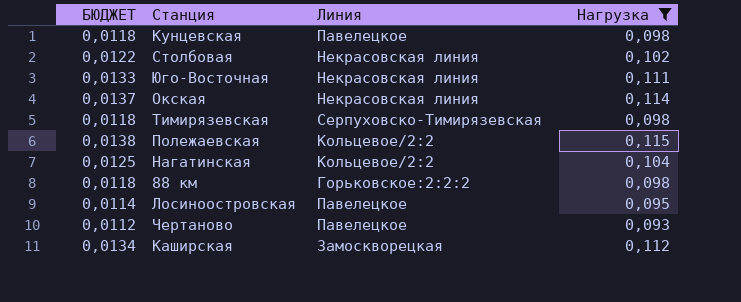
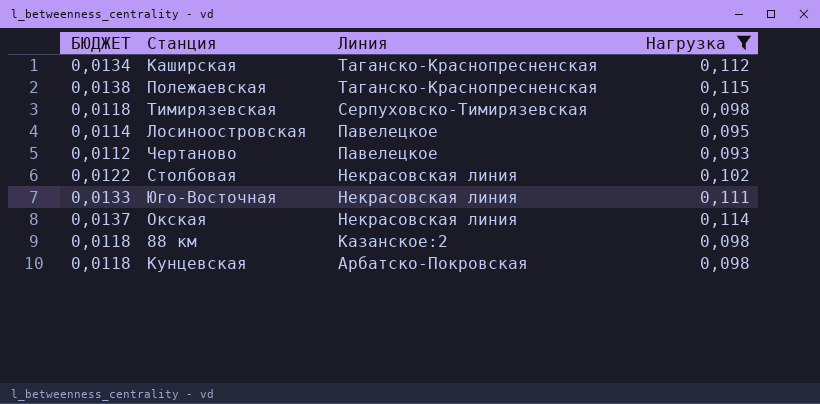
row order: none -> Линия descending
row Нагатинская: 0,0125 | Кольцевое/2:2 | 0,104 -> none
Каширская | Линия: Замоскворецкая -> Таганско-Краснопресненская
Полежаевская | Линия: Кольцевое/2:2 -> Таганско-Краснопресненская
88 км | Линия: Горьковское:2:2:2 -> Казанское:2
Кунцевская | Линия: Павелецкое -> Арбатско-Покровская

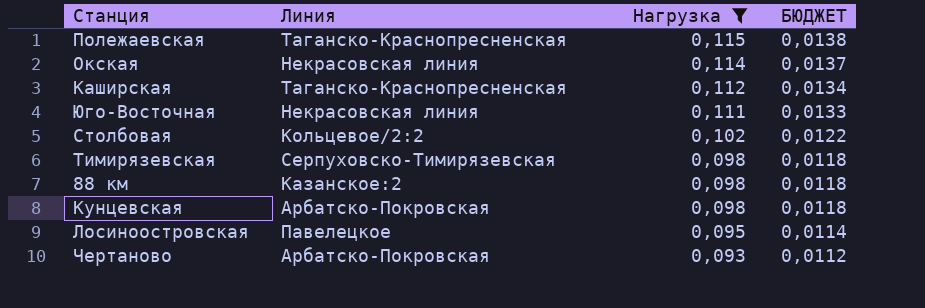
row order: Линия descending -> Нагрузка descending
column БЮДЖЕТ | position: 1 -> 4
Столбовая | Линия: Некрасовская линия -> Кольцевое/2:2
Чертаново | Линия: Павелецкое -> Арбатско-Покровская

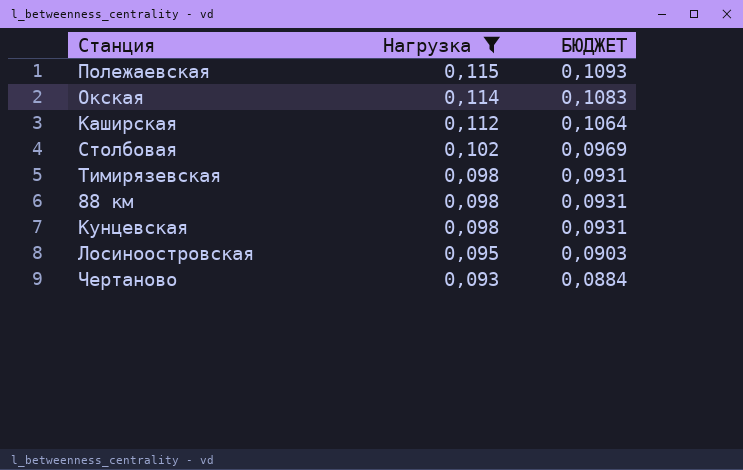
column Линия | position: 2 -> none
column БЮДЖЕТ | formula: [Нагрузка] * 0,12 -> [Нагрузка] * 0,95
row Юго-Восточная: Некрасовская линия | 0,111 | 0,0133 -> none

